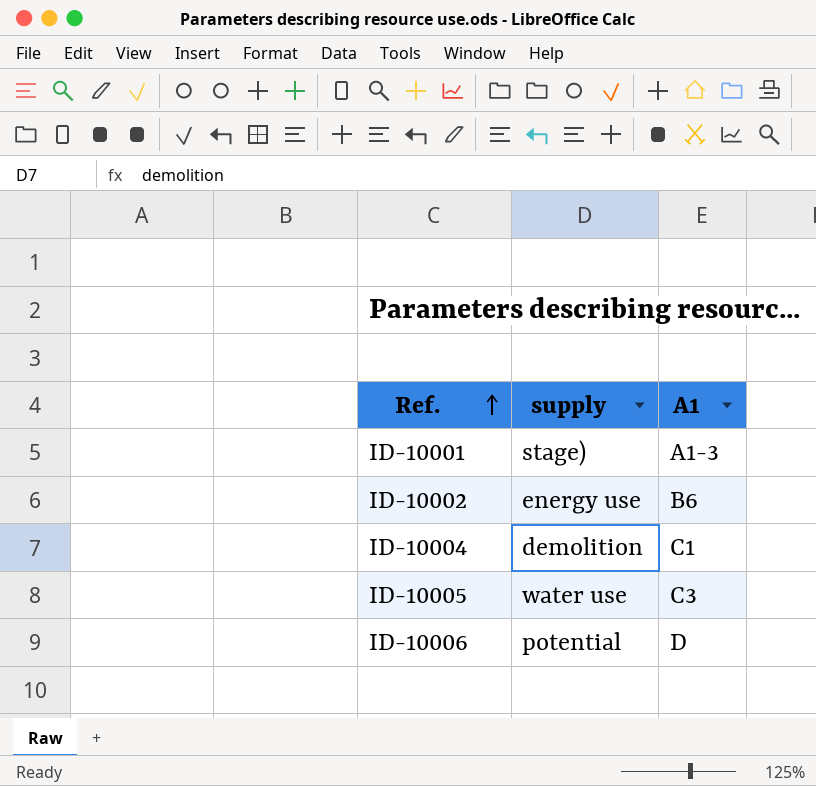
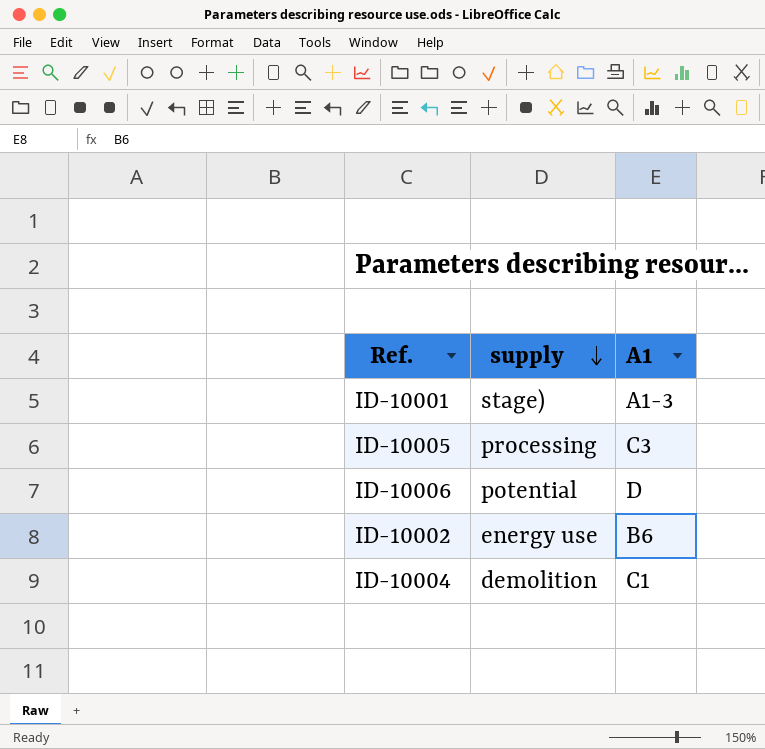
row order: Ref. ascending -> supply descending
ID-10005 | supply: water use -> processing

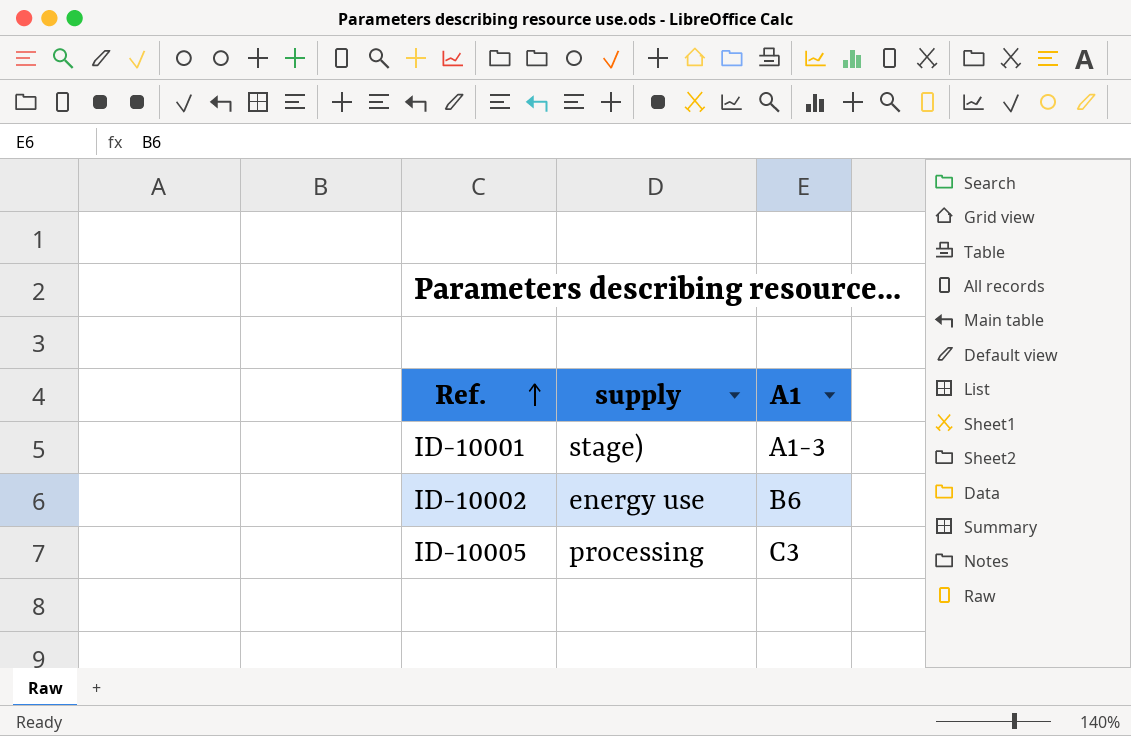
row order: supply descending -> Ref. ascending
row ID-10006: potential | D -> none
row ID-10004: demolition | C1 -> none

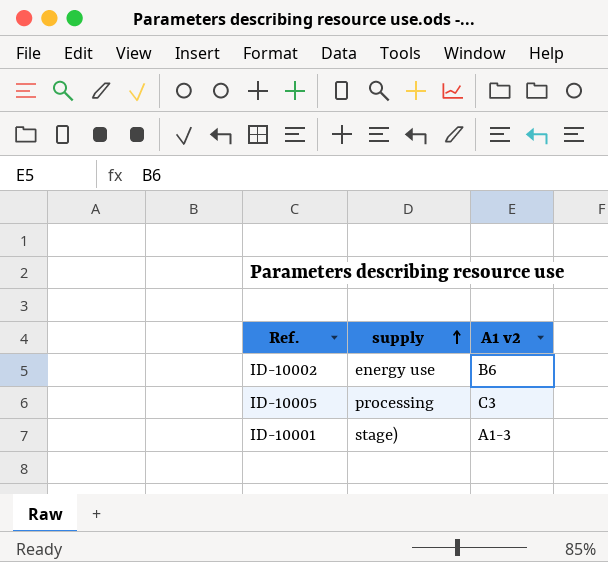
row order: Ref. ascending -> supply ascending
column name: A1 -> A1 v2

